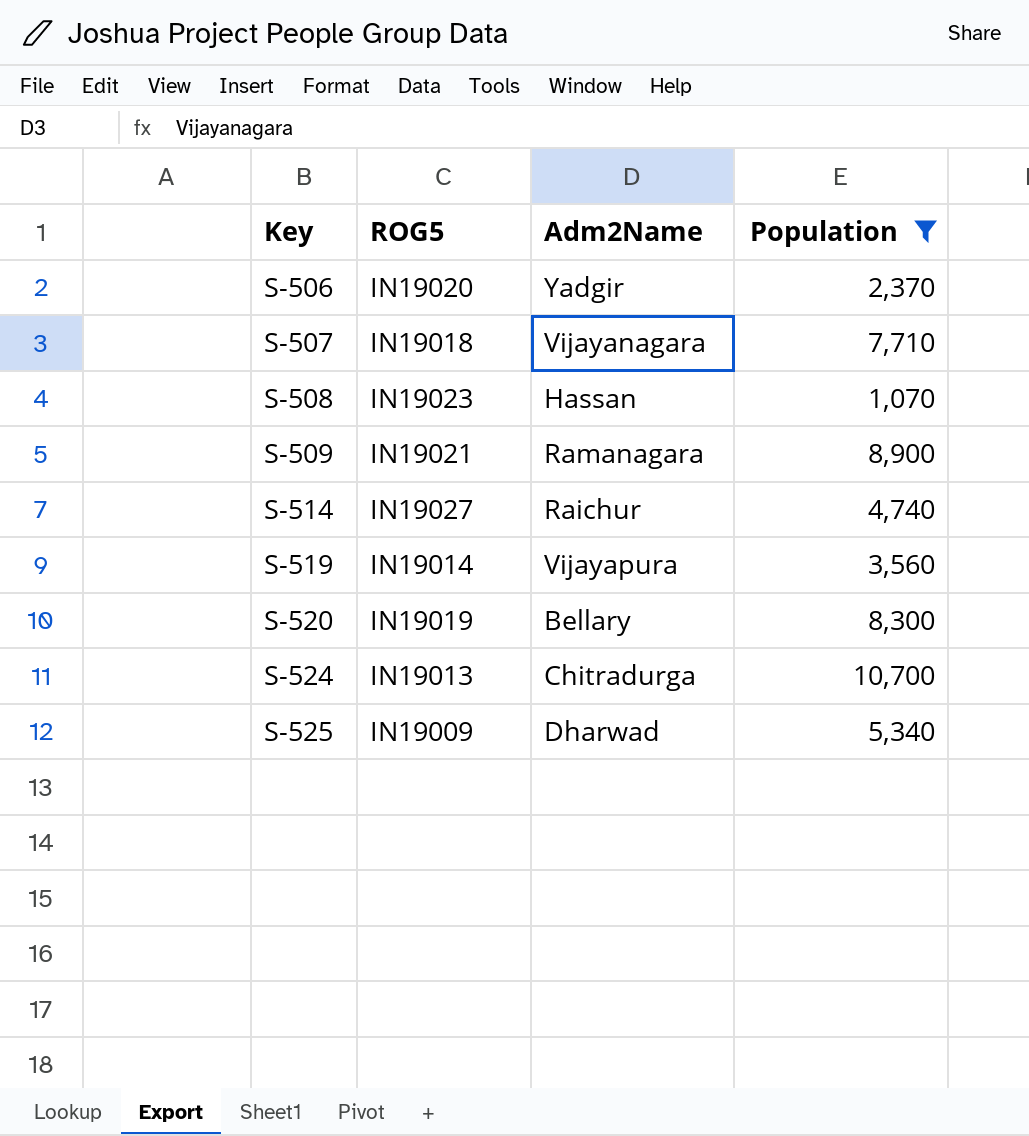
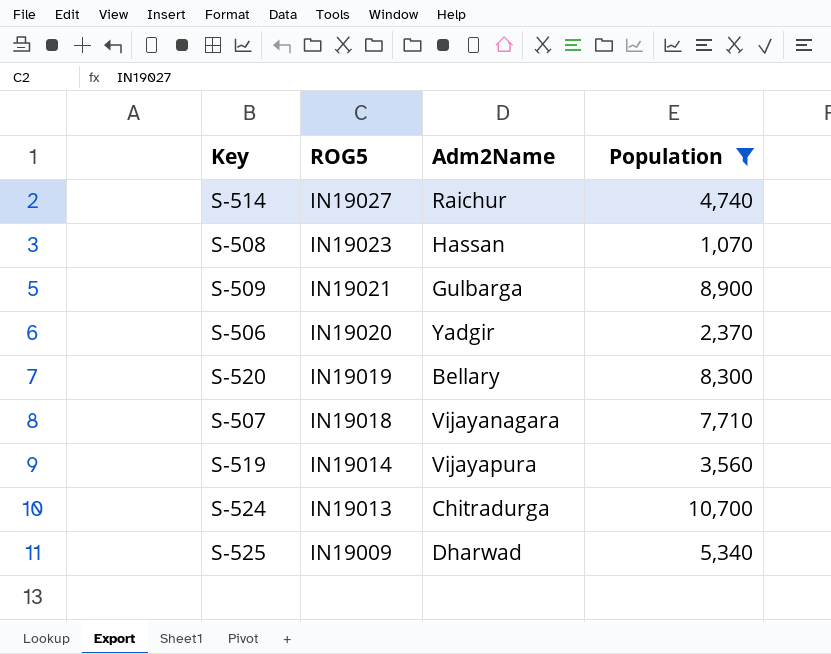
row order: Key ascending -> ROG5 descending
S-509 | Adm2Name: Ramanagara -> Gulbarga

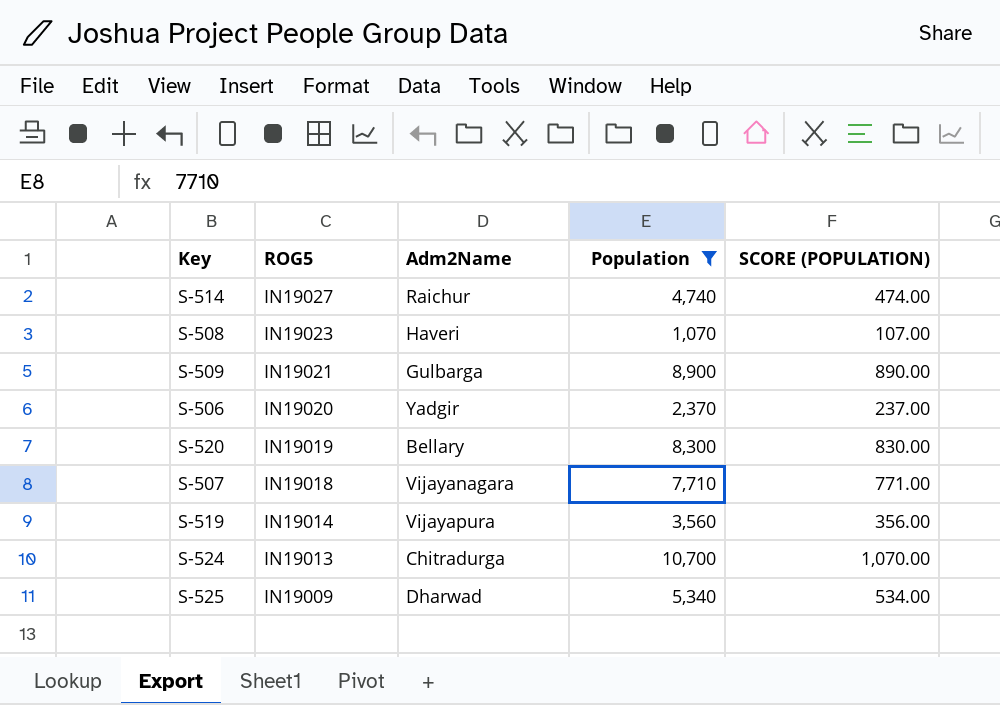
column SCORE (POPULATION) | formula: none -> [Population] * 0.1
S-508 | Adm2Name: Hassan -> Haveri

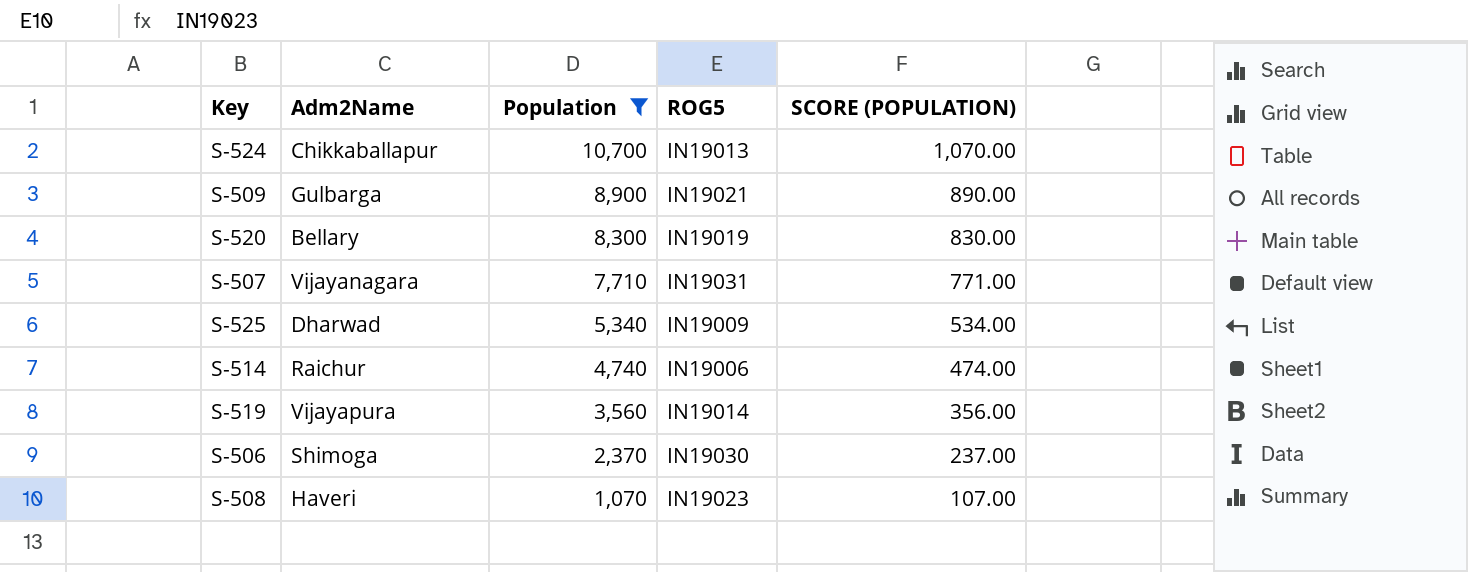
row order: ROG5 descending -> Population descending
column ROG5 | position: 2 -> 4
S-524 | Adm2Name: Chitradurga -> Chikkaballapur
S-507 | ROG5: IN19018 -> IN19031
S-514 | ROG5: IN19027 -> IN19006
S-506 | Adm2Name: Yadgir -> Shimoga
S-506 | ROG5: IN19020 -> IN19030

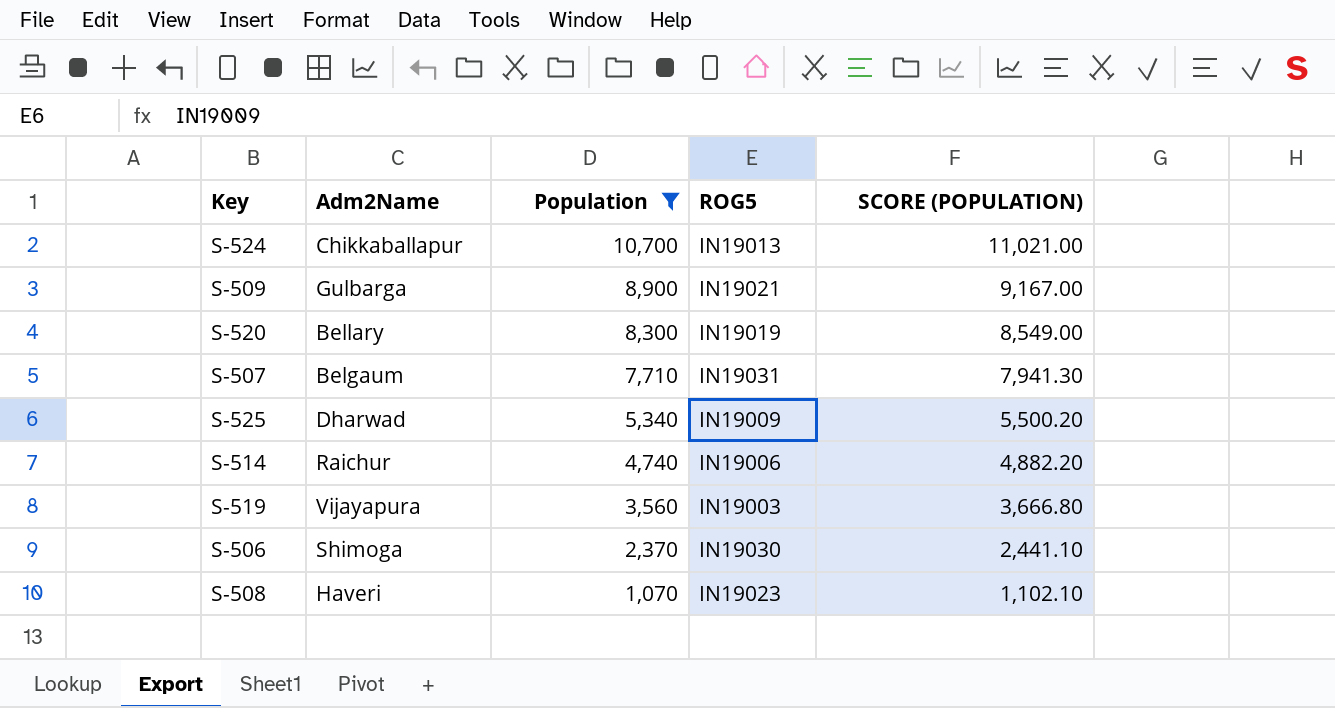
column SCORE (POPULATION) | formula: [Population] * 0.1 -> [Population] * 1.03
S-507 | Adm2Name: Vijayanagara -> Belgaum
S-519 | ROG5: IN19014 -> IN19003

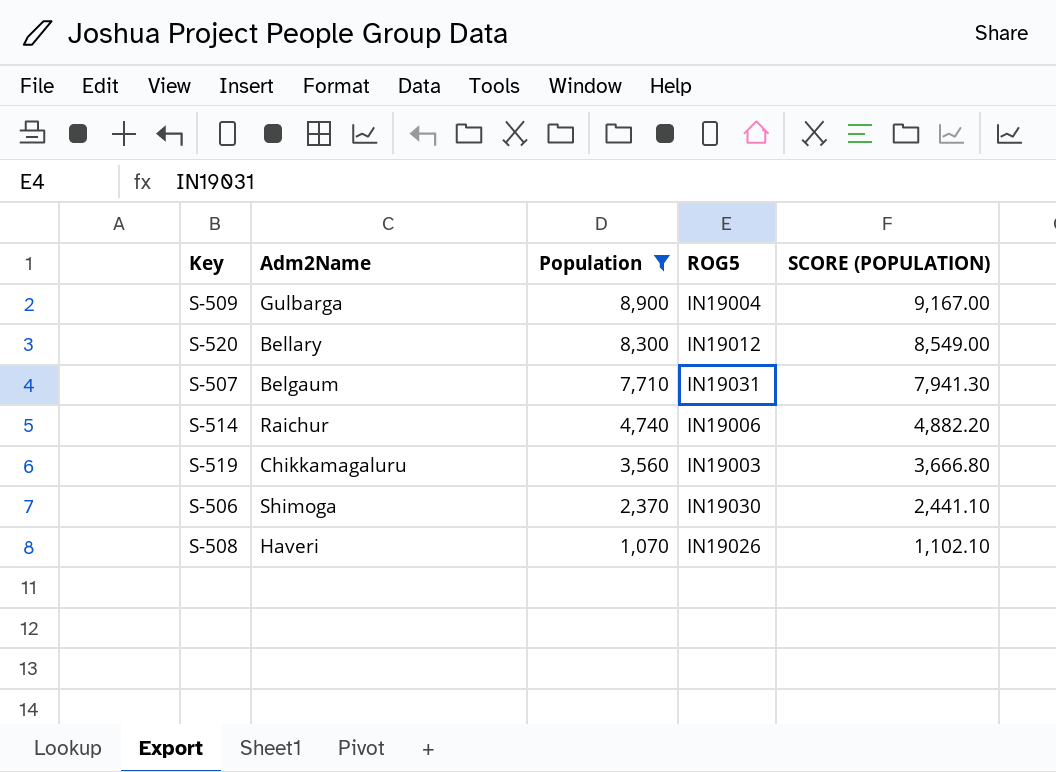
row S-524: Chikkaballapur | 10,700 | IN19013 | 11,021.00 -> none
row S-525: Dharwad | 5,340 | IN19009 | 5,500.20 -> none
S-509 | ROG5: IN19021 -> IN19004
S-520 | ROG5: IN19019 -> IN19012
S-519 | Adm2Name: Vijayapura -> Chikkamagaluru
S-508 | ROG5: IN19023 -> IN19026

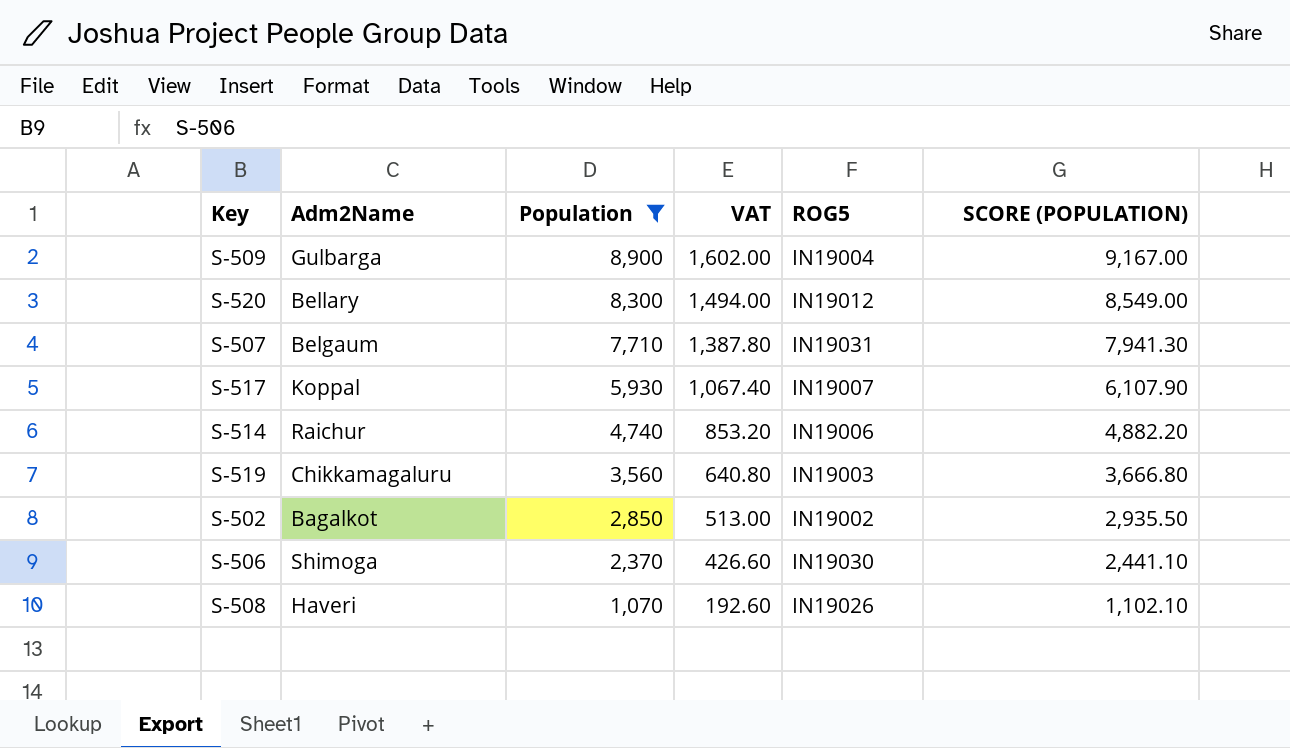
column VAT | formula: none -> [Population] * 0.18
row S-517: none -> Koppal | 5,930 | 1,067.40 | IN19007 | 6,107.90
row S-502: none -> Bagalkot | 2,850 | 513.00 | IN19002 | 2,935.50

